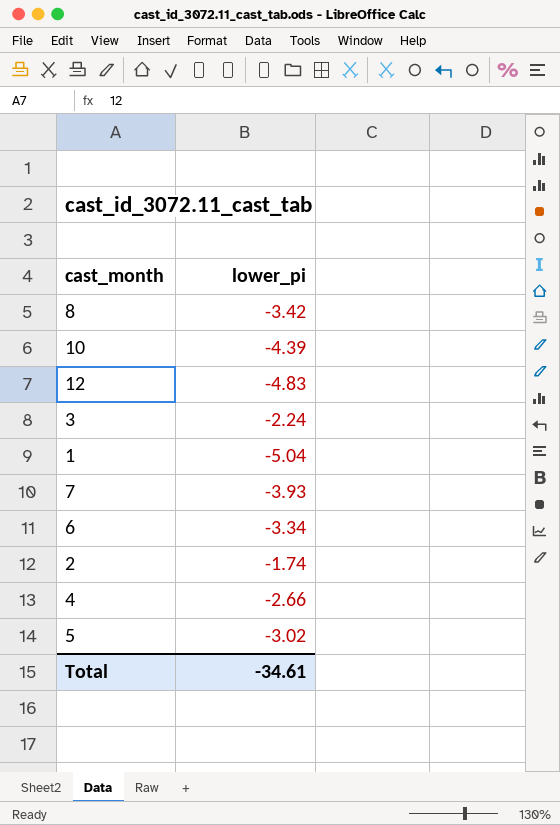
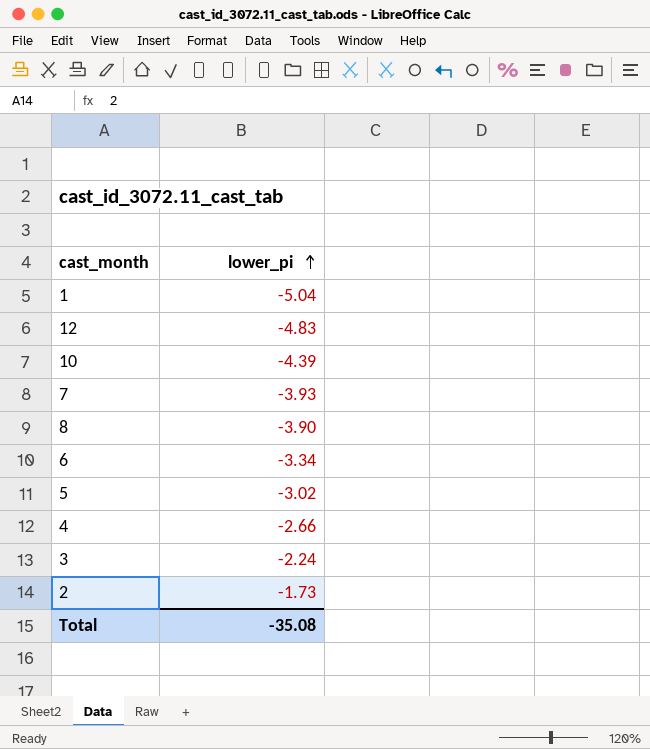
row order: none -> lower_pi ascending
8 | lower_pi: -3.42 -> -3.90
2 | lower_pi: -1.74 -> -1.73
Total | lower_pi: -34.61 -> -35.08

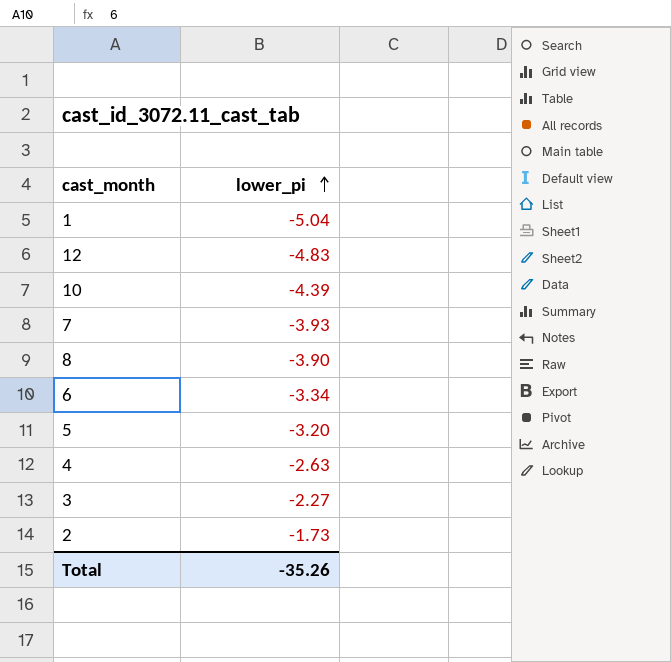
5 | lower_pi: -3.02 -> -3.20
4 | lower_pi: -2.66 -> -2.63
3 | lower_pi: -2.24 -> -2.27
Total | lower_pi: -35.08 -> -35.26

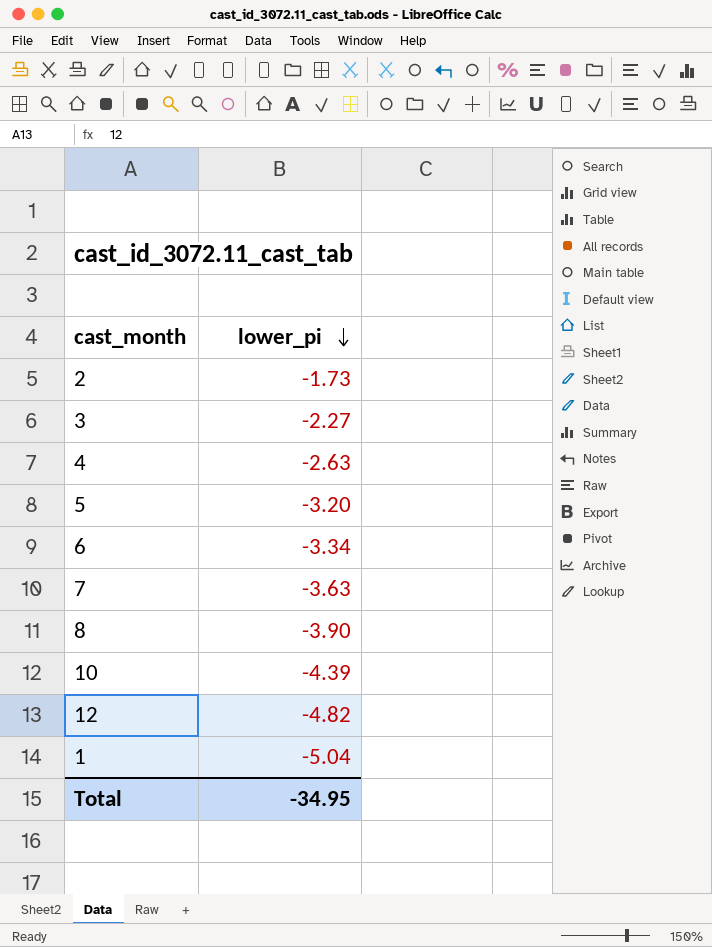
row order: lower_pi ascending -> lower_pi descending
7 | lower_pi: -3.93 -> -3.63
12 | lower_pi: -4.83 -> -4.82
Total | lower_pi: -35.26 -> -34.95

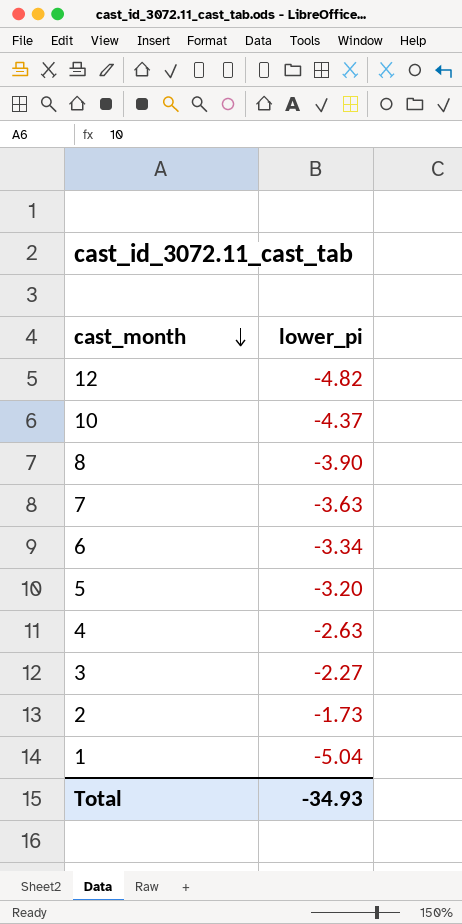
row order: lower_pi descending -> cast_month descending
10 | lower_pi: -4.39 -> -4.37
Total | lower_pi: -34.95 -> -34.93

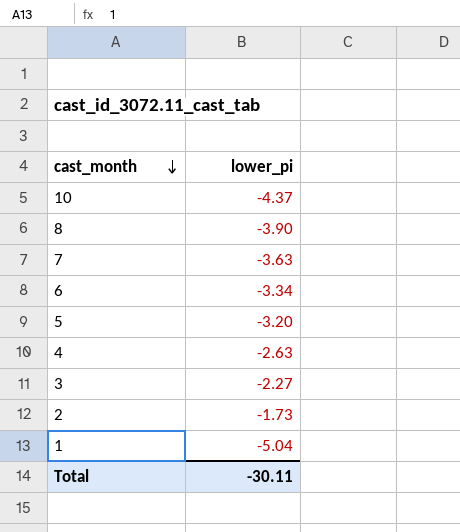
row 12: -4.82 -> none
Total | lower_pi: -34.93 -> -30.11

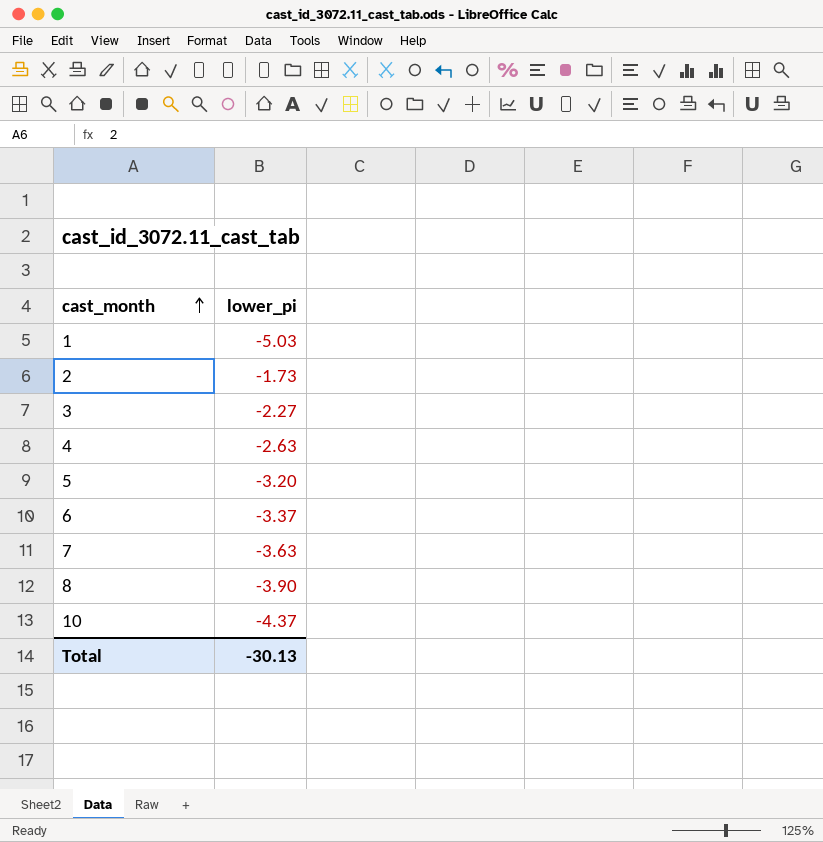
row order: cast_month descending -> cast_month ascending
1 | lower_pi: -5.04 -> -5.03
6 | lower_pi: -3.34 -> -3.37
Total | lower_pi: -30.11 -> -30.13

